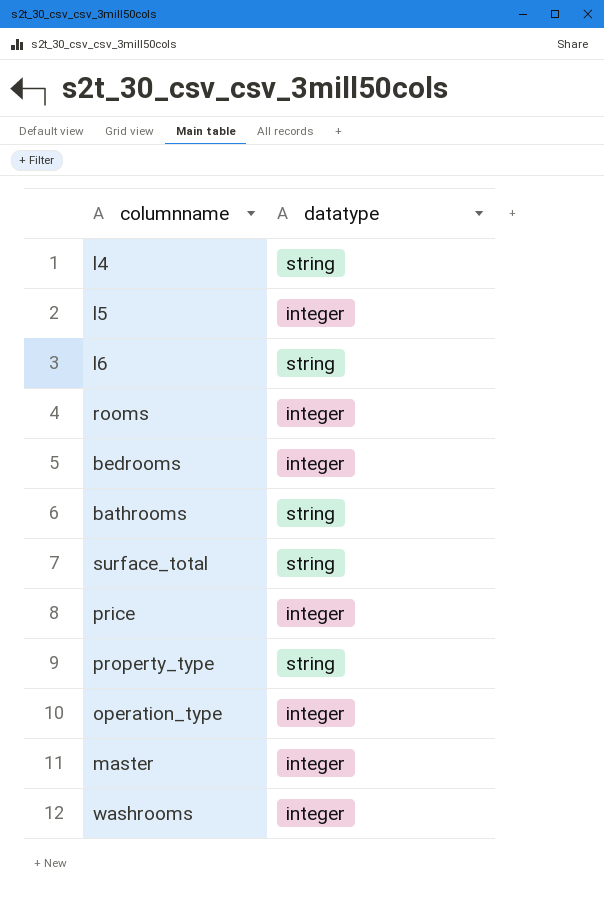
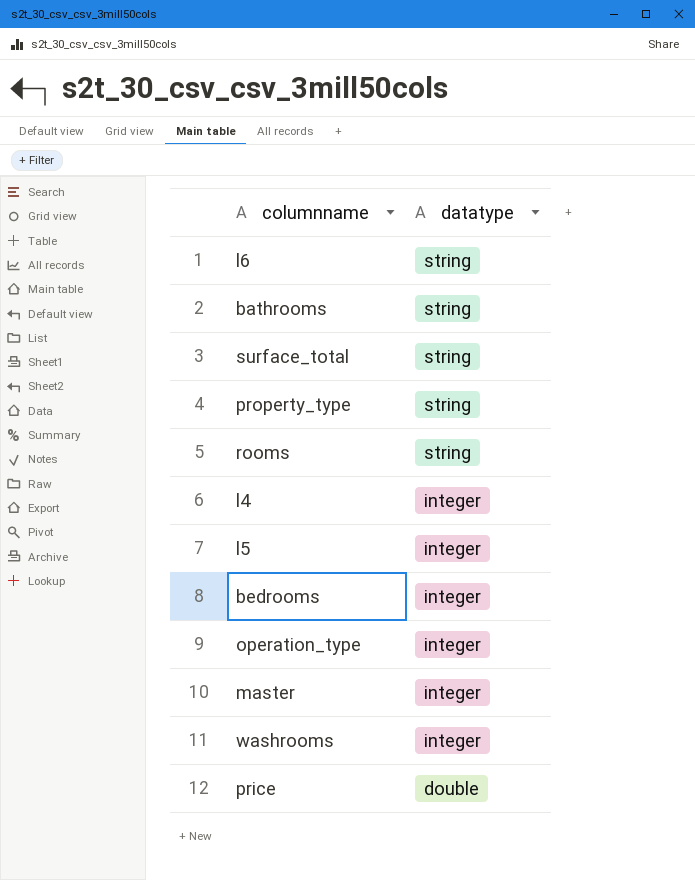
row order: none -> datatype descending
rooms | datatype: integer -> string
l4 | datatype: string -> integer
price | datatype: integer -> double

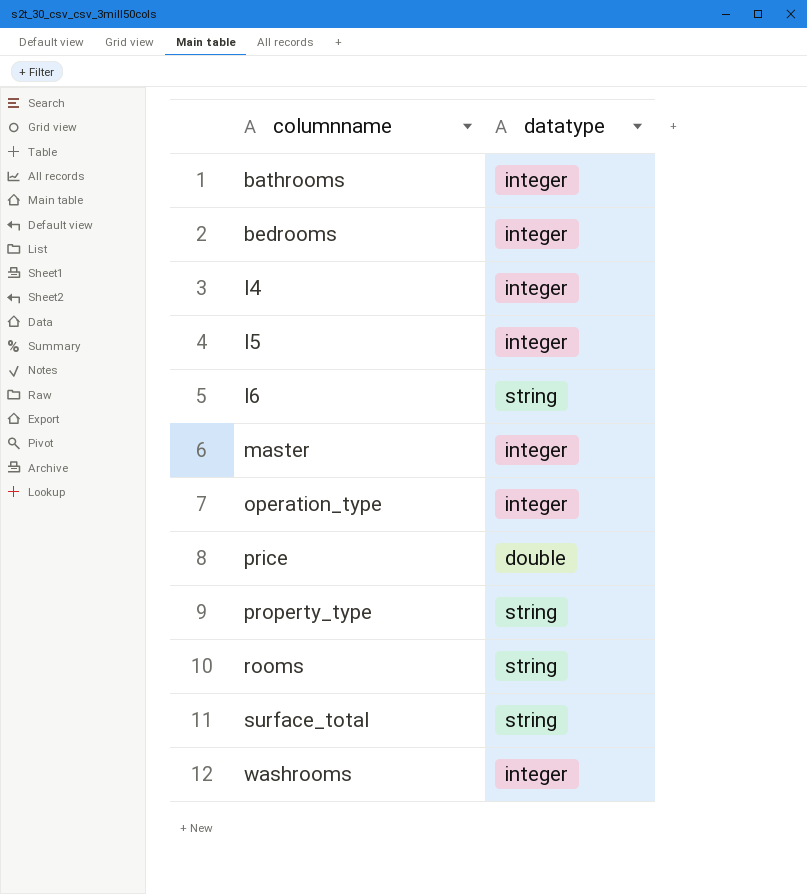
row order: datatype descending -> columnname ascending
bathrooms | datatype: string -> integer

